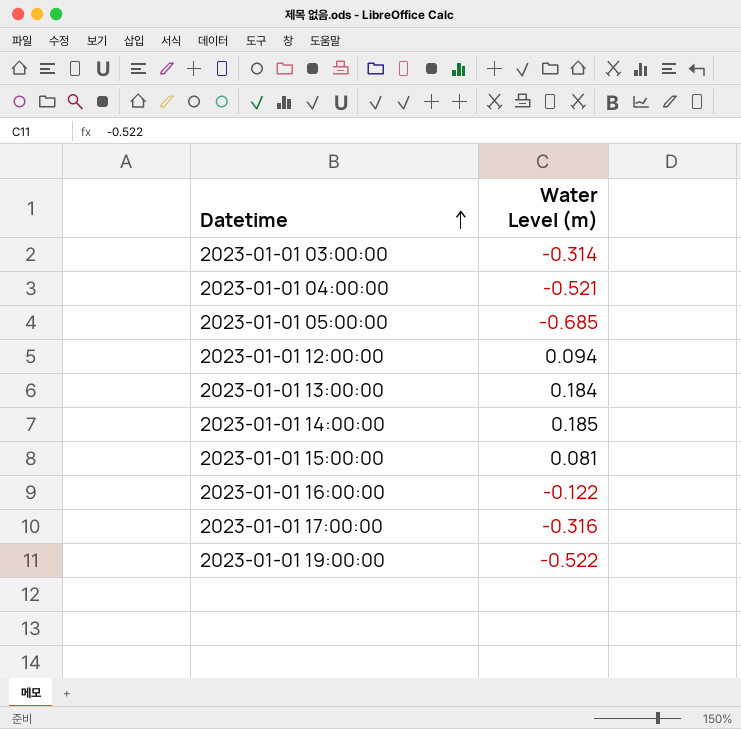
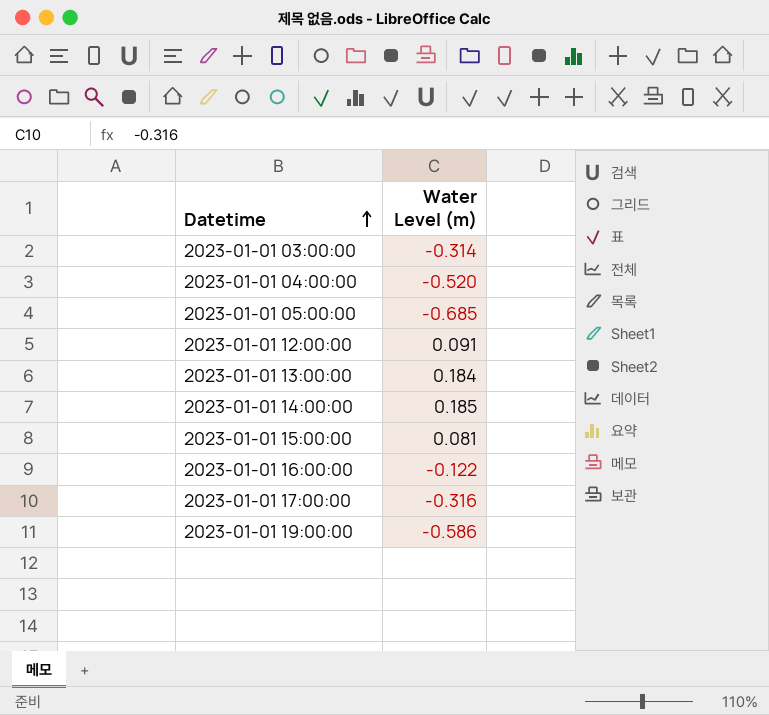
2023-01-01 04:00:00 | Water Level (m): -0.521 -> -0.520
2023-01-01 12:00:00 | Water Level (m): 0.094 -> 0.091
2023-01-01 19:00:00 | Water Level (m): -0.522 -> -0.586

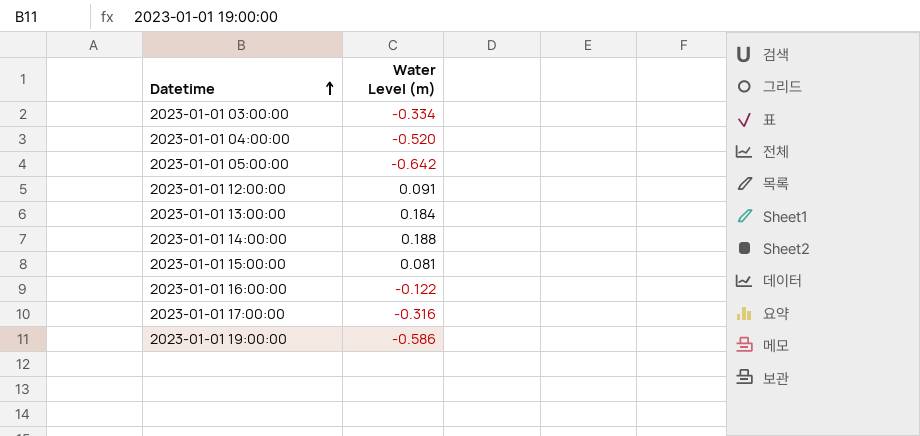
2023-01-01 03:00:00 | Water Level (m): -0.314 -> -0.334
2023-01-01 05:00:00 | Water Level (m): -0.685 -> -0.642
2023-01-01 14:00:00 | Water Level (m): 0.185 -> 0.188

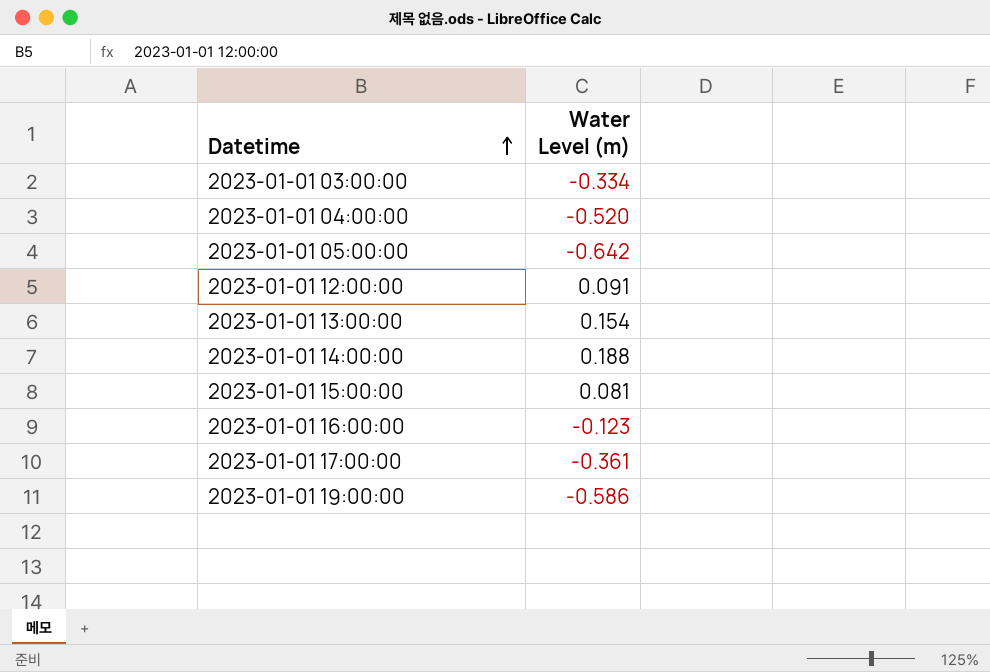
2023-01-01 13:00:00 | Water Level (m): 0.184 -> 0.154
2023-01-01 16:00:00 | Water Level (m): -0.122 -> -0.123
2023-01-01 17:00:00 | Water Level (m): -0.316 -> -0.361

